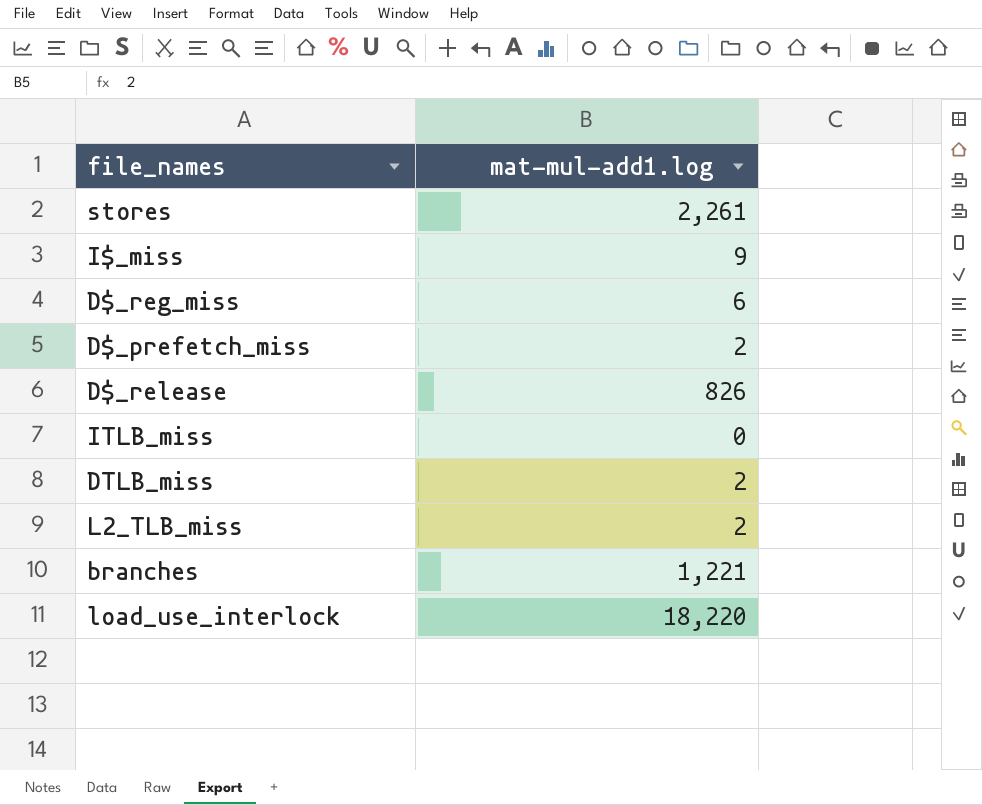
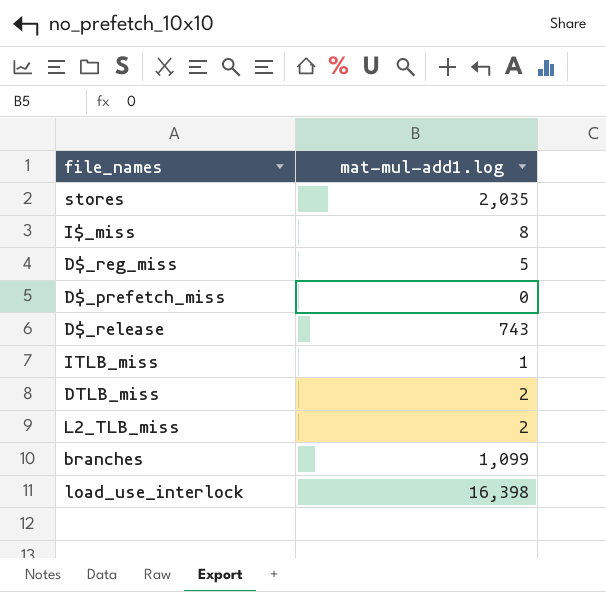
stores | mat-mul-add1.log: 2,261 -> 2,035
I$_miss | mat-mul-add1.log: 9 -> 8
D$_reg_miss | mat-mul-add1.log: 6 -> 5
D$_prefetch_miss | mat-mul-add1.log: 2 -> 0
D$_release | mat-mul-add1.log: 826 -> 743
ITLB_miss | mat-mul-add1.log: 0 -> 1
branches | mat-mul-add1.log: 1,221 -> 1,099
load_use_interlock | mat-mul-add1.log: 18,220 -> 16,398

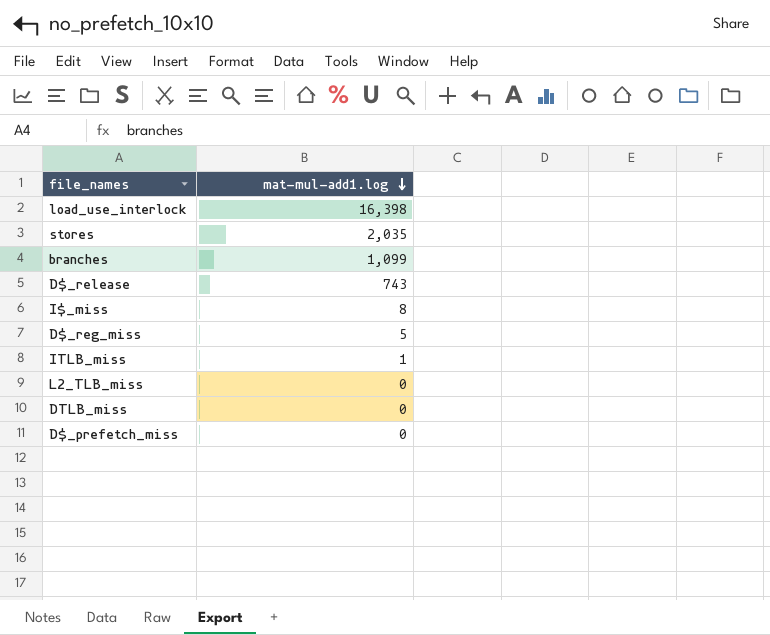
row order: none -> mat-mul-add1.log descending
L2_TLB_miss | mat-mul-add1.log: 2 -> 0
DTLB_miss | mat-mul-add1.log: 2 -> 0

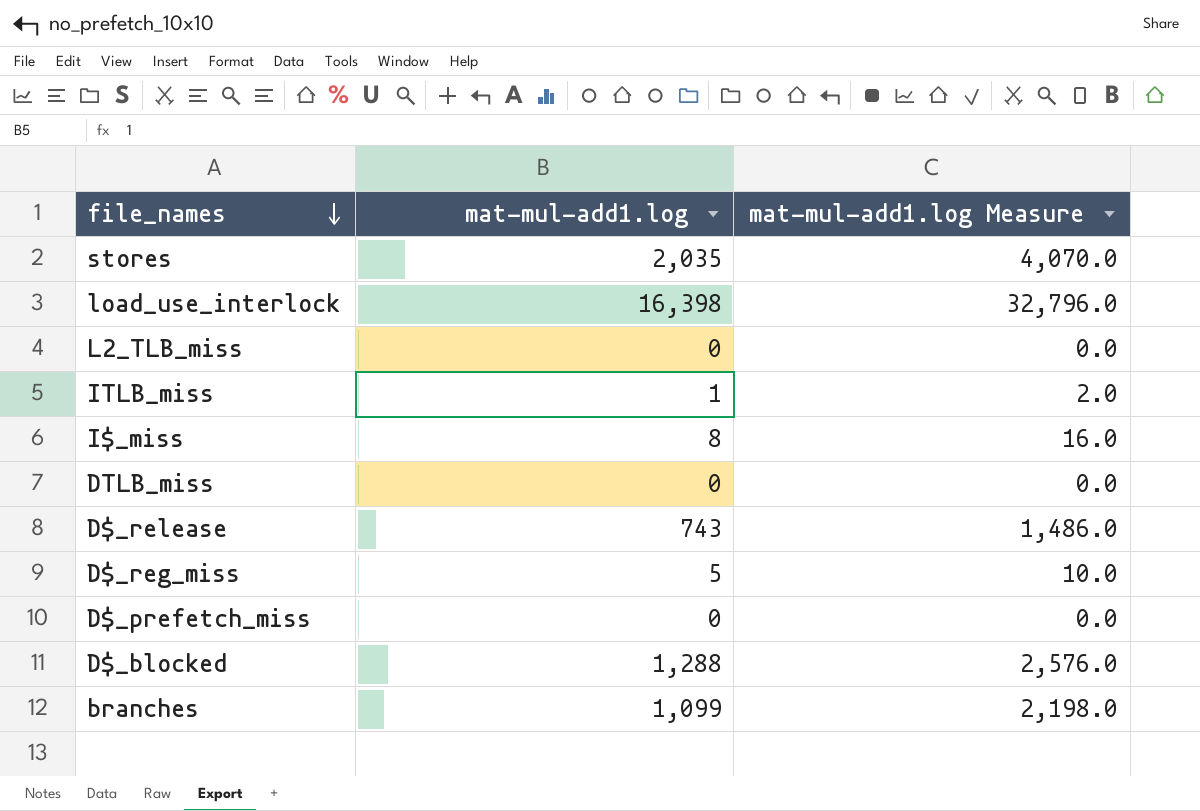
row order: mat-mul-add1.log descending -> file_names descending
column mat-mul-add1.log Measure | formula: none -> [mat-mul-add1.log] * 2
row D$_blocked: none -> 1,288 | 2,576.0

